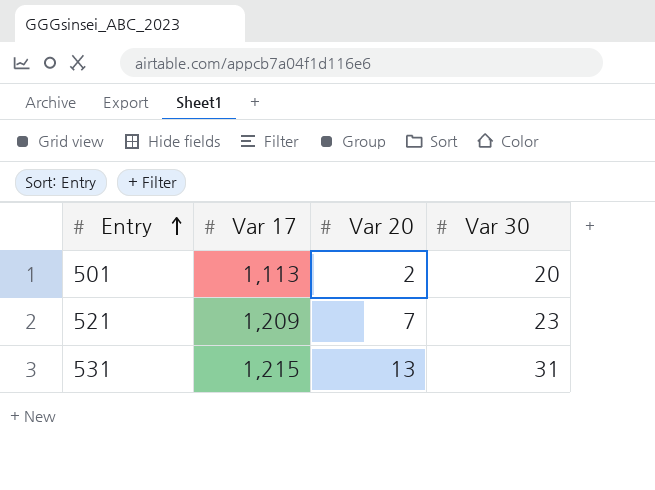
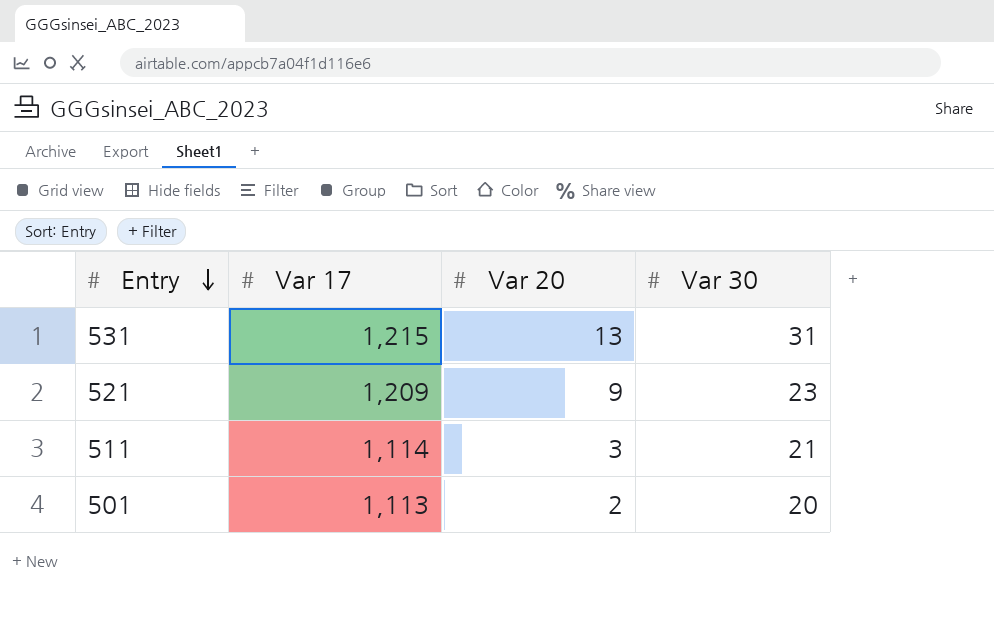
row order: Entry ascending -> Entry descending
521 | Var 20: 7 -> 9
row 511: none -> 1,114 | 3 | 21

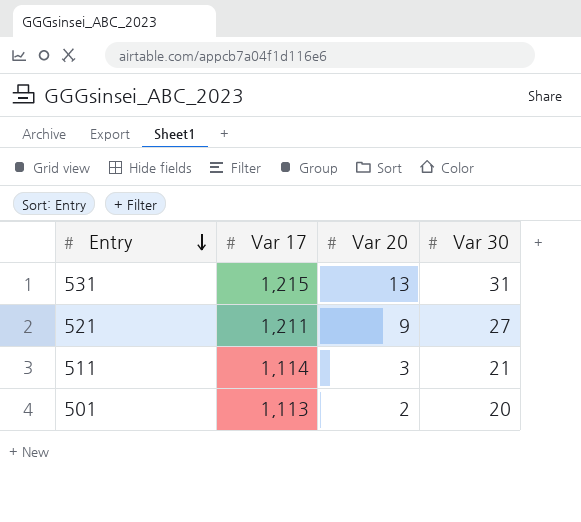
521 | Var 17: 1,209 -> 1,211
521 | Var 30: 23 -> 27

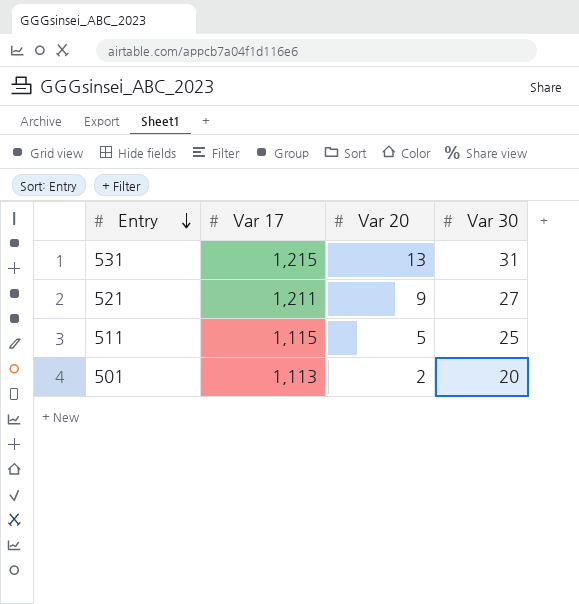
511 | Var 17: 1,114 -> 1,115
511 | Var 20: 3 -> 5
511 | Var 30: 21 -> 25

